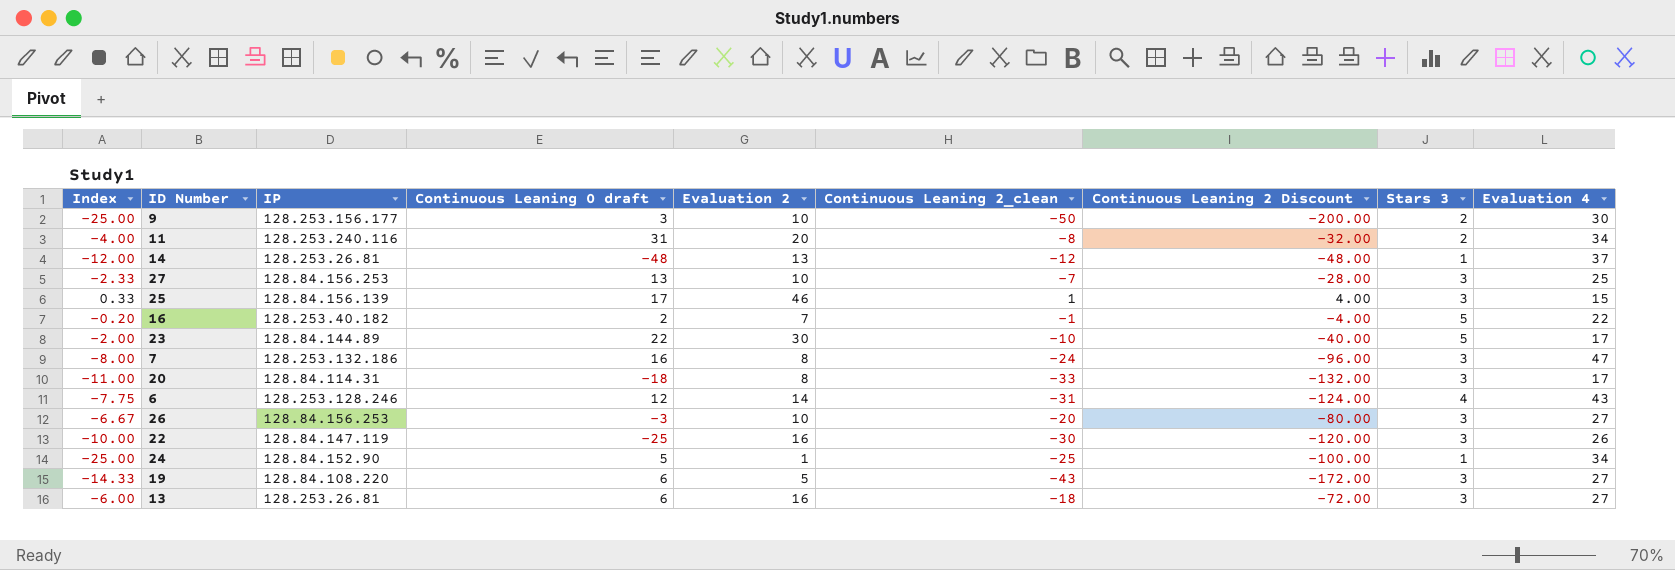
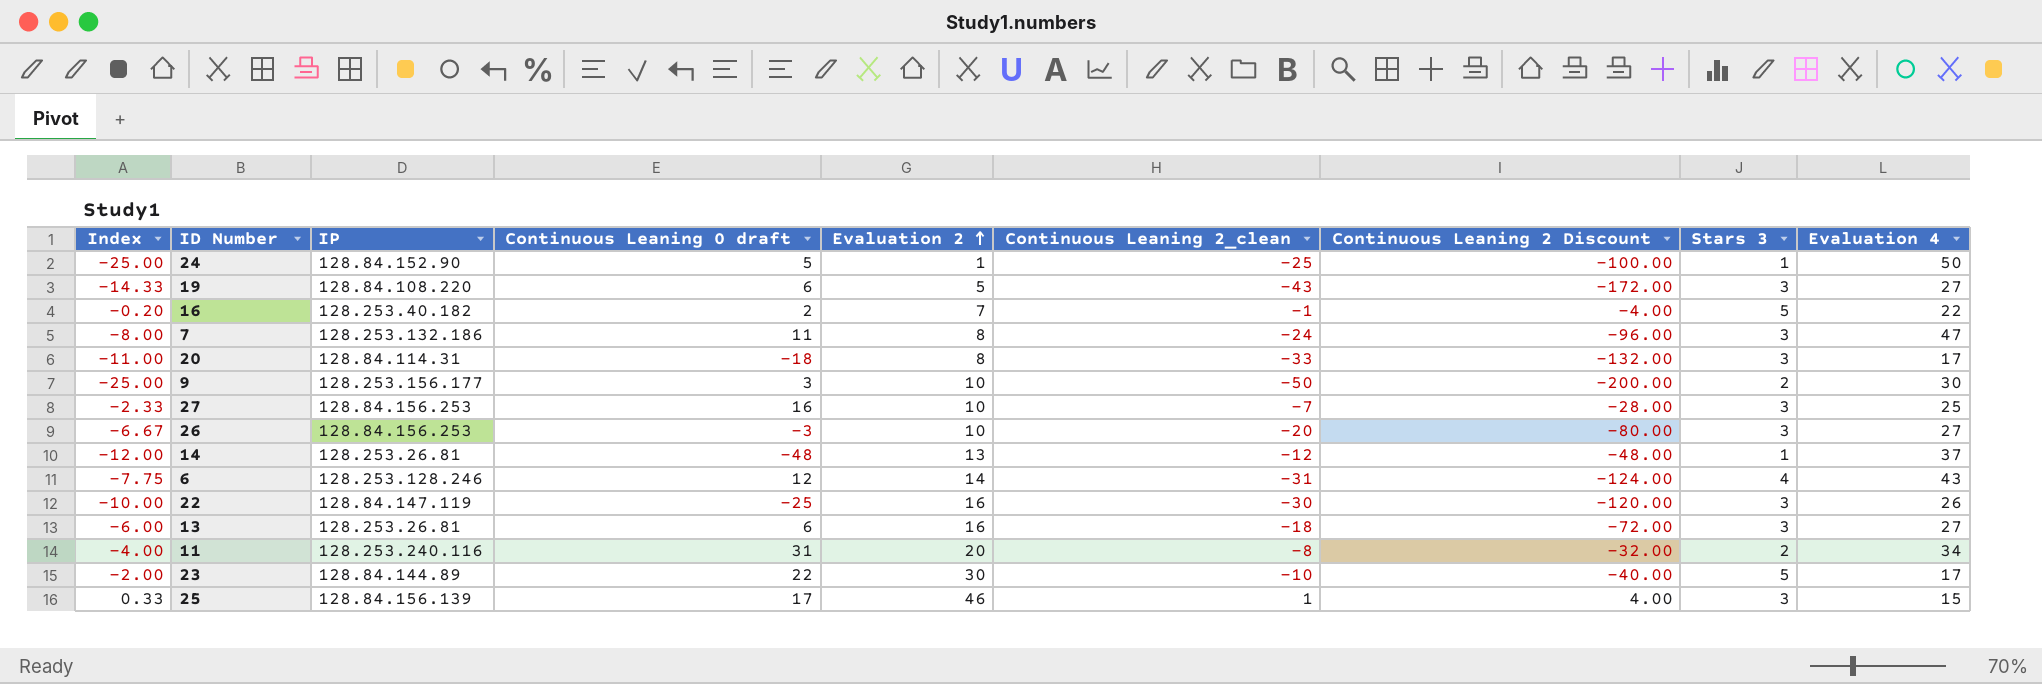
row order: none -> Evaluation 2 ascending
24 | Evaluation 4: 34 -> 50
7 | Continuous Leaning 0 draft: 16 -> 11
27 | Continuous Leaning 0 draft: 13 -> 16

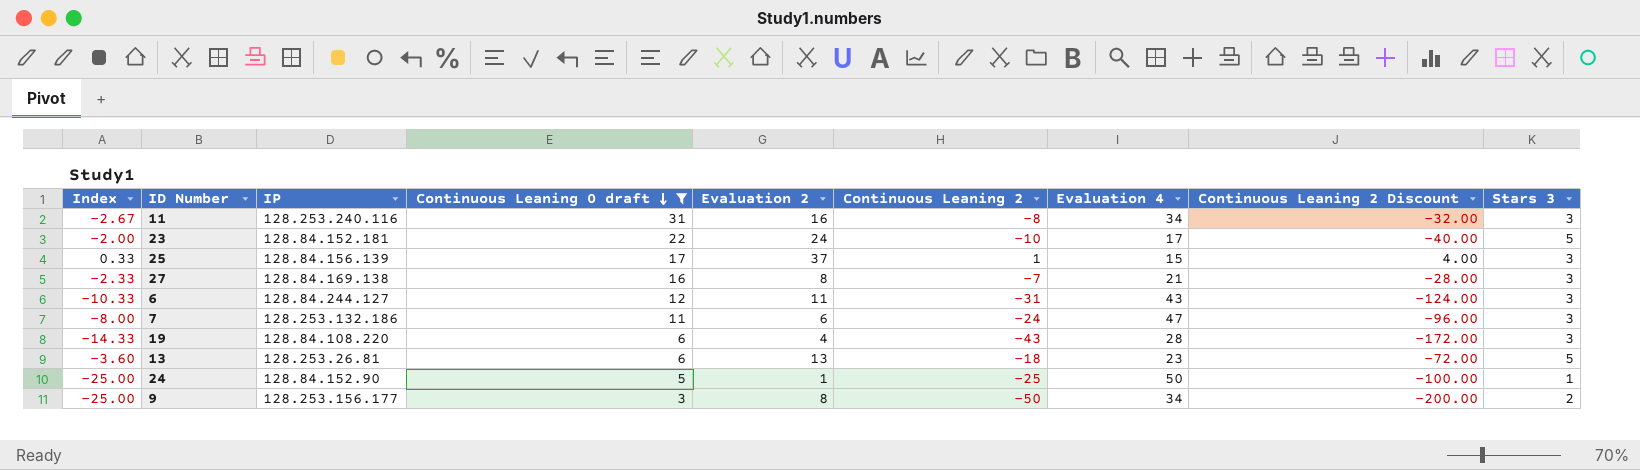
filter: none -> Continuous Leaning 0 draft >= 3
row order: Evaluation 2 ascending -> Continuous Leaning 0 draft descending
column name: Continuous Leaning 2_clean -> Continuous Leaning 2
column Evaluation 4 | position: 9 -> 7
11 | Index: -4.00 -> -2.67
11 | Evaluation 2: 20 -> 16
11 | Stars 3: 2 -> 3
23 | IP: 128.84.144.89 -> 128.84.152.181
23 | Evaluation 2: 30 -> 24
25 | Evaluation 2: 46 -> 37
27 | IP: 128.84.156.253 -> 128.84.169.138
27 | Evaluation 2: 10 -> 8
27 | Evaluation 4: 25 -> 21
6 | Index: -7.75 -> -10.33
6 | IP: 128.253.128.246 -> 128.84.244.127
6 | Evaluation 2: 14 -> 11
6 | Stars 3: 4 -> 3
7 | Evaluation 2: 8 -> 6
19 | Evaluation 2: 5 -> 4
19 | Evaluation 4: 27 -> 28
13 | Index: -6.00 -> -3.60
13 | Evaluation 2: 16 -> 13
13 | Evaluation 4: 27 -> 23
13 | Stars 3: 3 -> 5
9 | Evaluation 2: 10 -> 8
9 | Evaluation 4: 30 -> 34

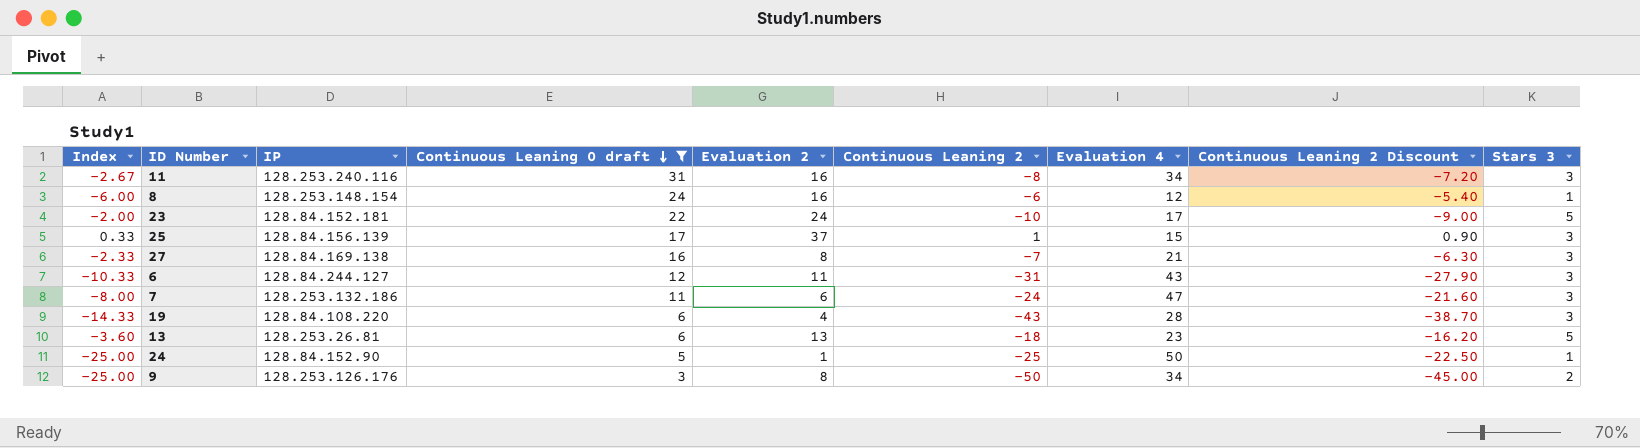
column Continuous Leaning 2 Discount | formula: [Continuous Leaning 2] * 4 -> [Continuous Leaning 2] * 0.9
row 8: none -> -6.00 | 128.253.148.154 | 24 | 16 | -6 | 12 | -5.40 | 1
9 | IP: 128.253.156.177 -> 128.253.126.176

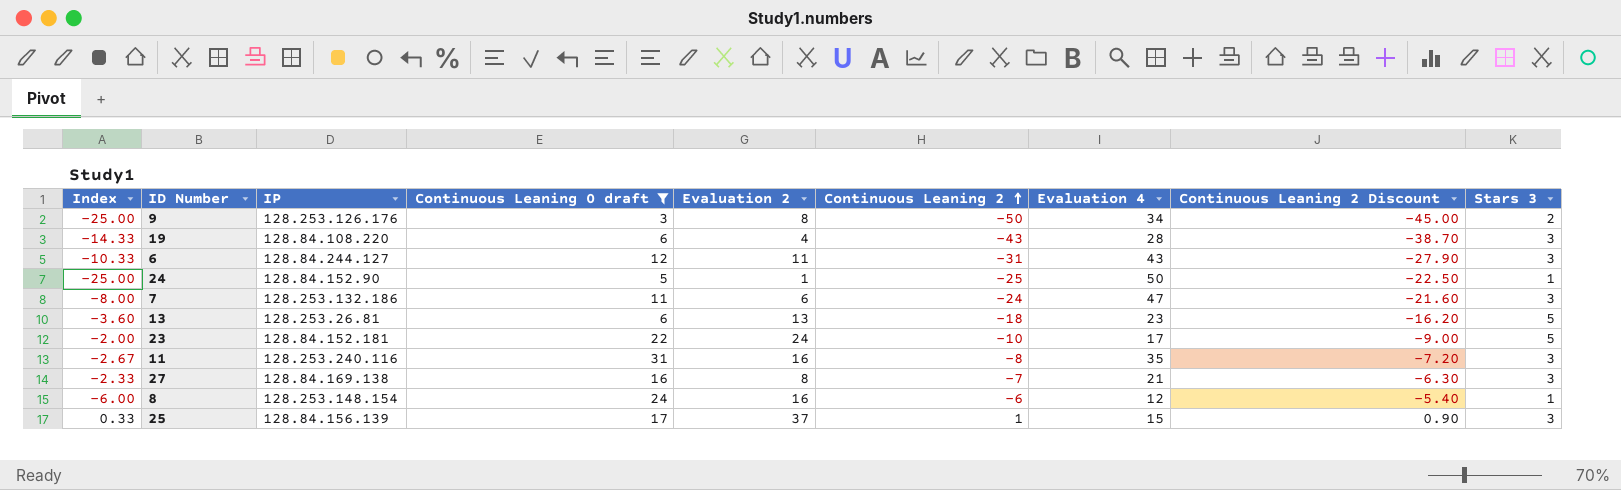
row order: Continuous Leaning 0 draft descending -> Continuous Leaning 2 ascending
11 | Evaluation 4: 34 -> 35

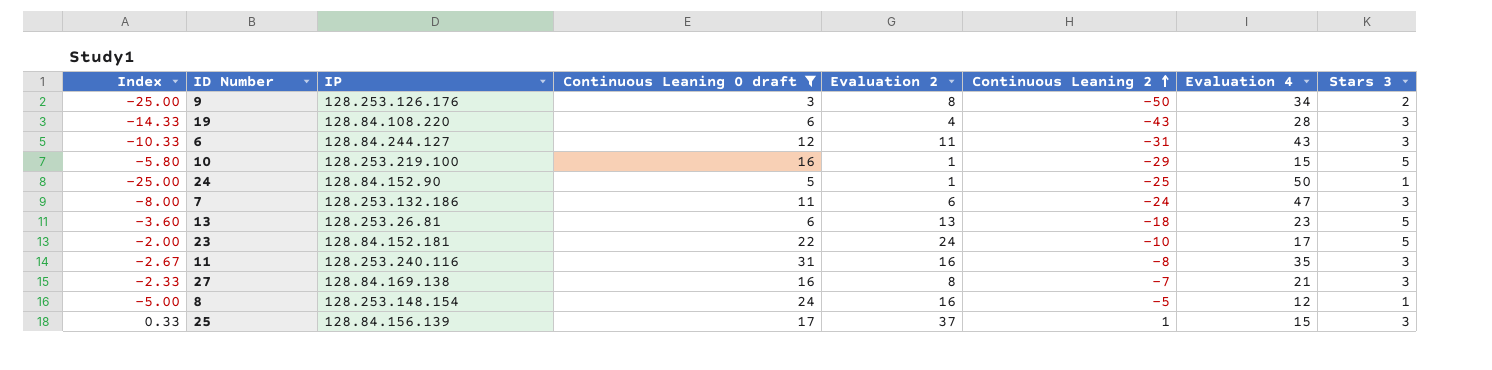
column Continuous Leaning 2 Discount | formula: [Continuous Leaning 2] * 0.9 -> none
row 10: none -> -5.80 | 128.253.219.100 | 16 | 1 | -29 | 15 | 5
8 | Index: -6.00 -> -5.00
8 | Continuous Leaning 2: -6 -> -5

